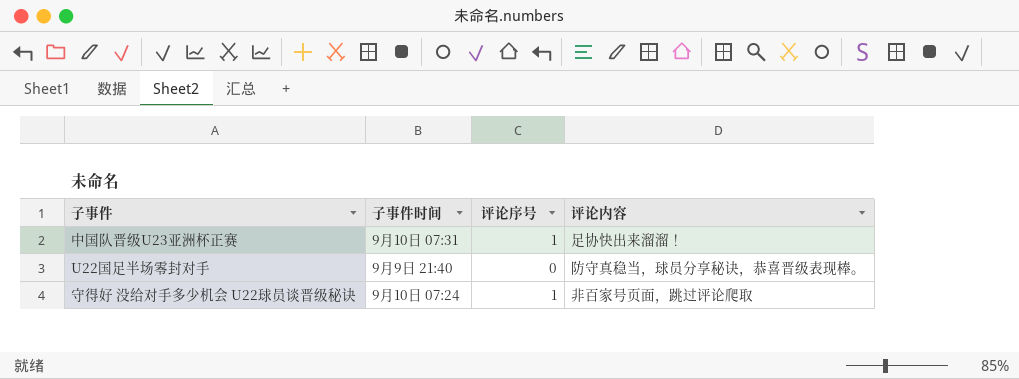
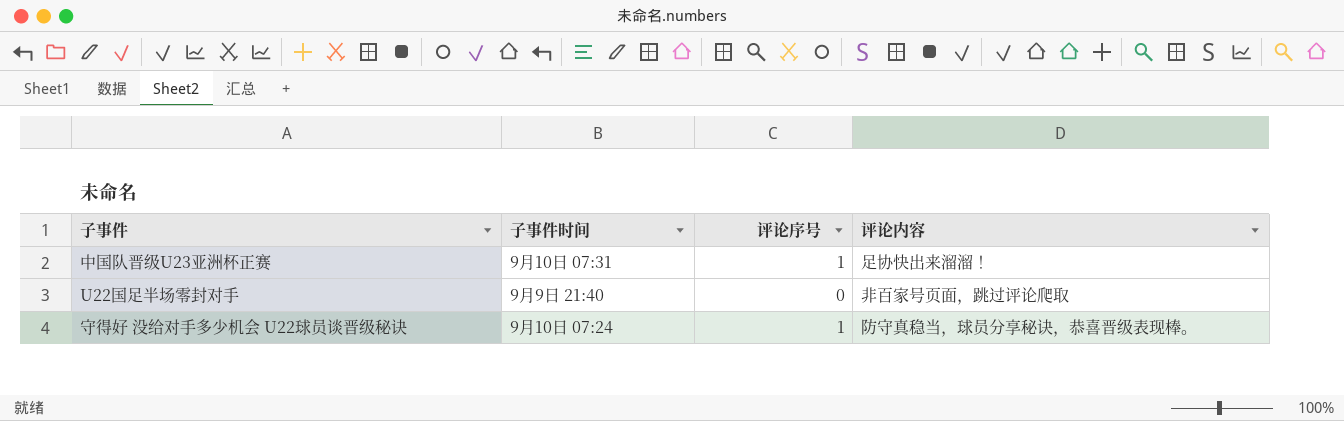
U22国足半场零封对手 | 评论内容: 防守真稳当，球员分享秘诀，恭喜晋级表现棒。 -> 非百家号页面，跳过评论爬取
守得好 没给对手多少机会 U22球员谈晋级秘诀 | 评论内容: 非百家号页面，跳过评论爬取 -> 防守真稳当，球员分享秘诀，恭喜晋级表现棒。

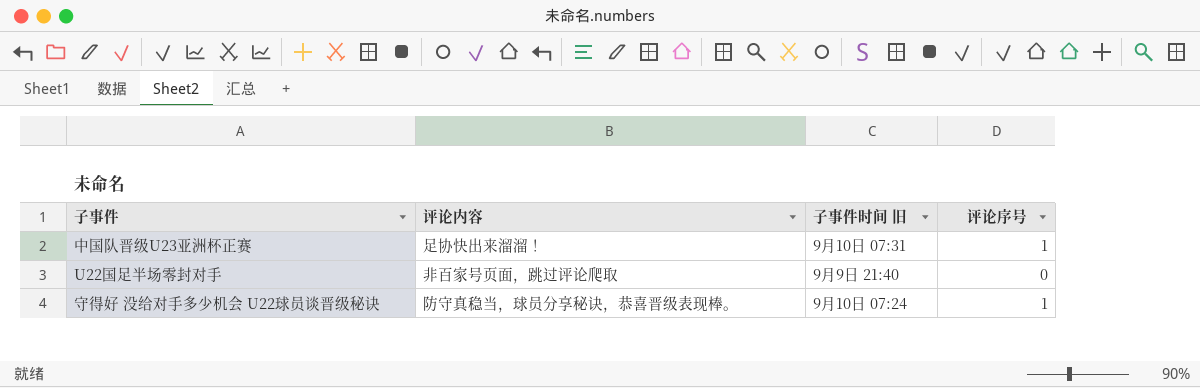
column 评论内容 | position: 4 -> 2
column name: 子事件时间 -> 子事件时间 旧

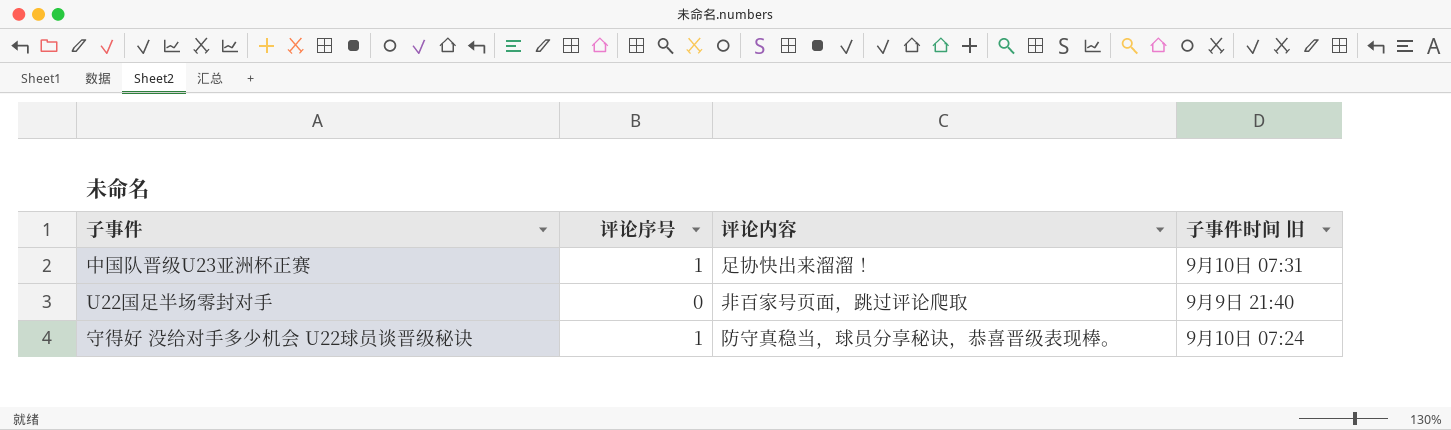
column 评论序号 | position: 4 -> 2

